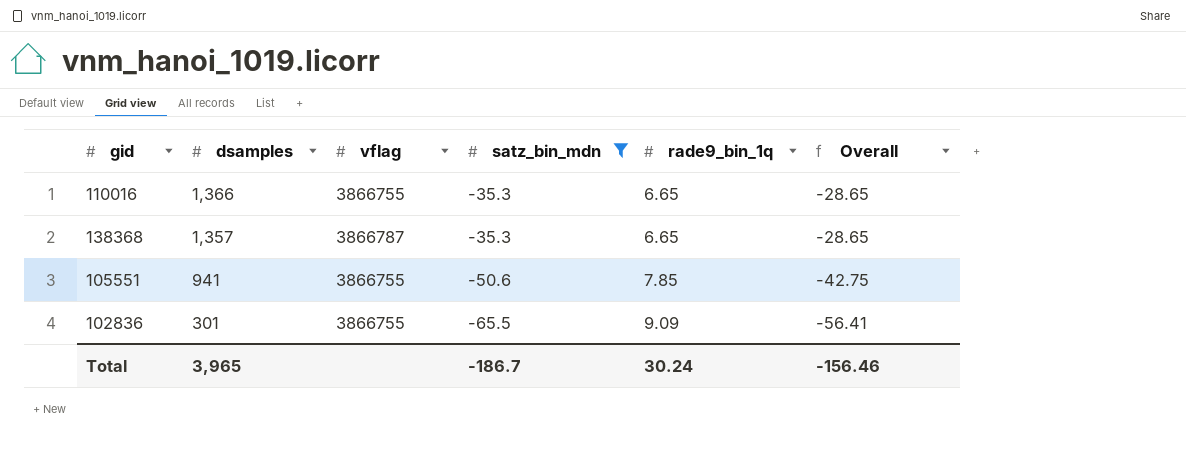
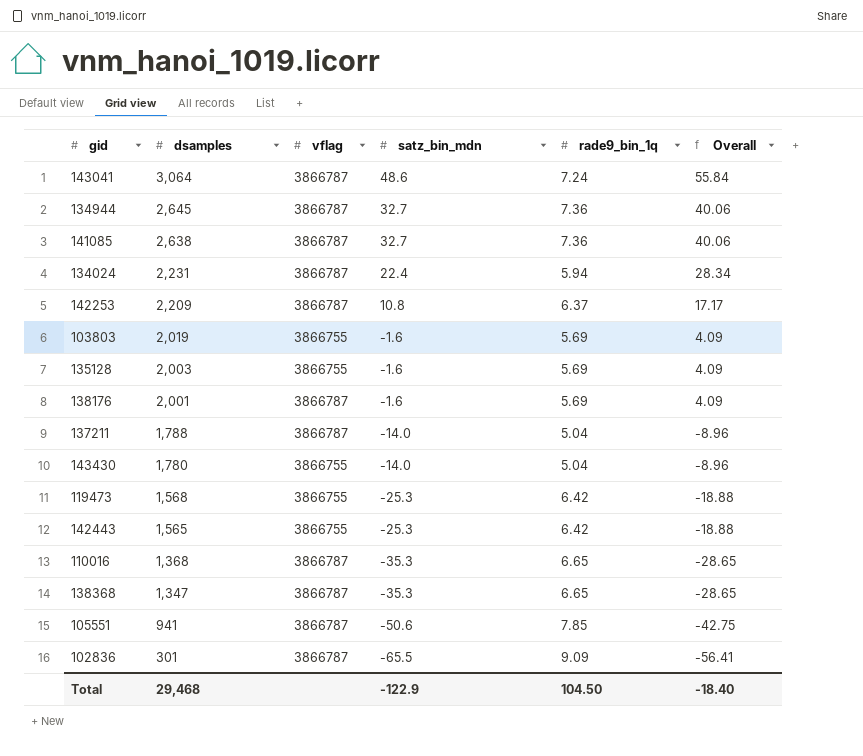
filter: satz_bin_mdn <= -35.3 -> none
110016 | dsamples: 1,366 -> 1,368
110016 | vflag: 3866755 -> 3866787
138368 | dsamples: 1,357 -> 1,347
105551 | vflag: 3866755 -> 3866787
102836 | vflag: 3866755 -> 3866787
Total | dsamples: 3,965 -> 29,468
Total | satz_bin_mdn: -186.7 -> -122.9
Total | rade9_bin_1q: 30.24 -> 104.50
Total | Overall: -156.46 -> -18.40

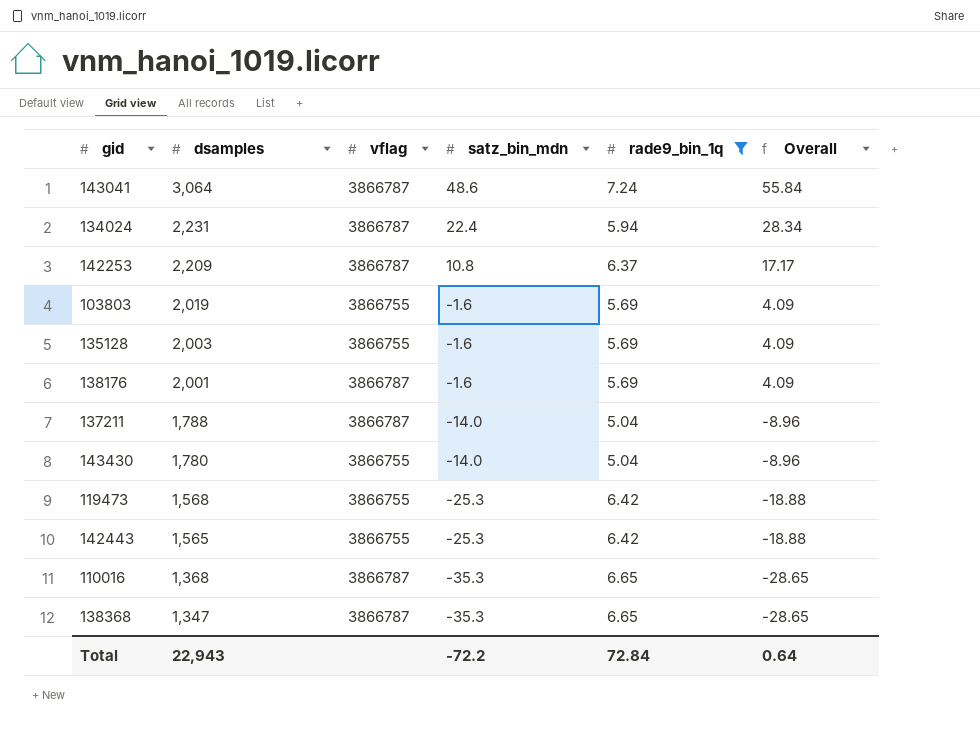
filter: none -> rade9_bin_1q <= 7.24
Total | dsamples: 29,468 -> 22,943
Total | satz_bin_mdn: -122.9 -> -72.2
Total | rade9_bin_1q: 104.50 -> 72.84
Total | Overall: -18.40 -> 0.64

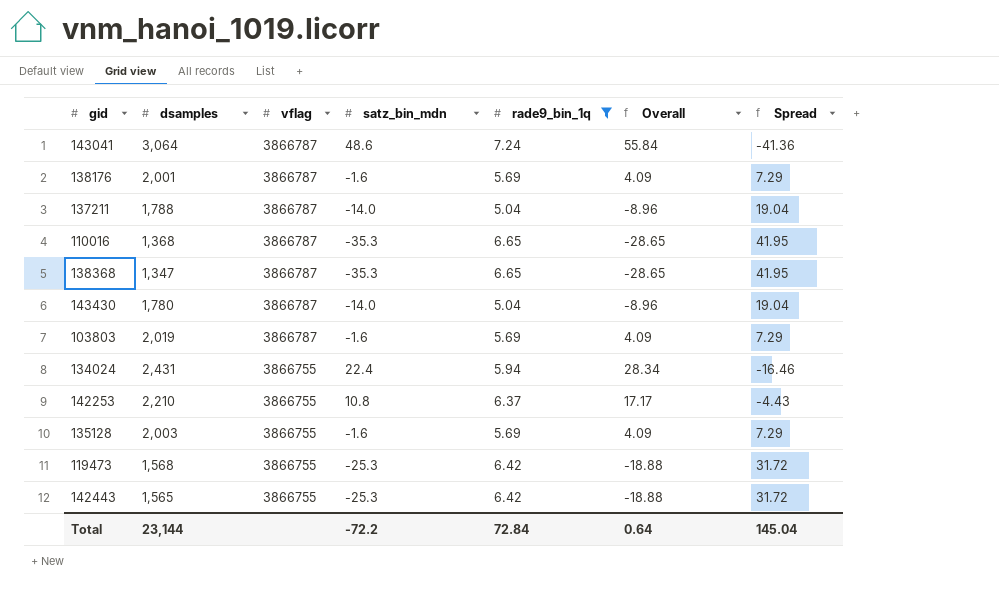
row order: dsamples descending -> vflag descending
column Spread | formula: none -> [rade9_bin_1q] - [satz_bin_mdn]
143430 | vflag: 3866755 -> 3866787
103803 | vflag: 3866755 -> 3866787
134024 | dsamples: 2,231 -> 2,431
134024 | vflag: 3866787 -> 3866755
142253 | dsamples: 2,209 -> 2,210
142253 | vflag: 3866787 -> 3866755
Total | dsamples: 22,943 -> 23,144

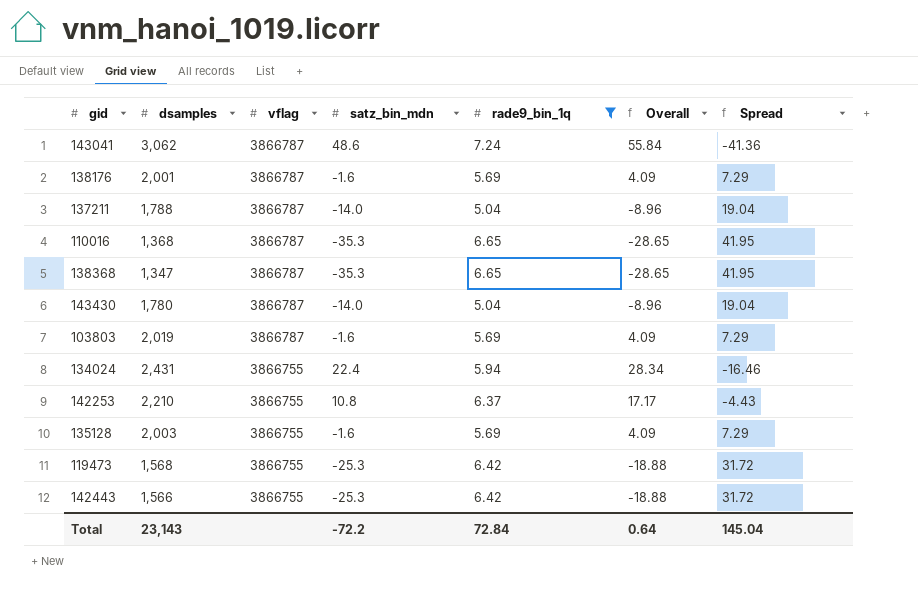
143041 | dsamples: 3,064 -> 3,062
142443 | dsamples: 1,565 -> 1,566
Total | dsamples: 23,144 -> 23,143

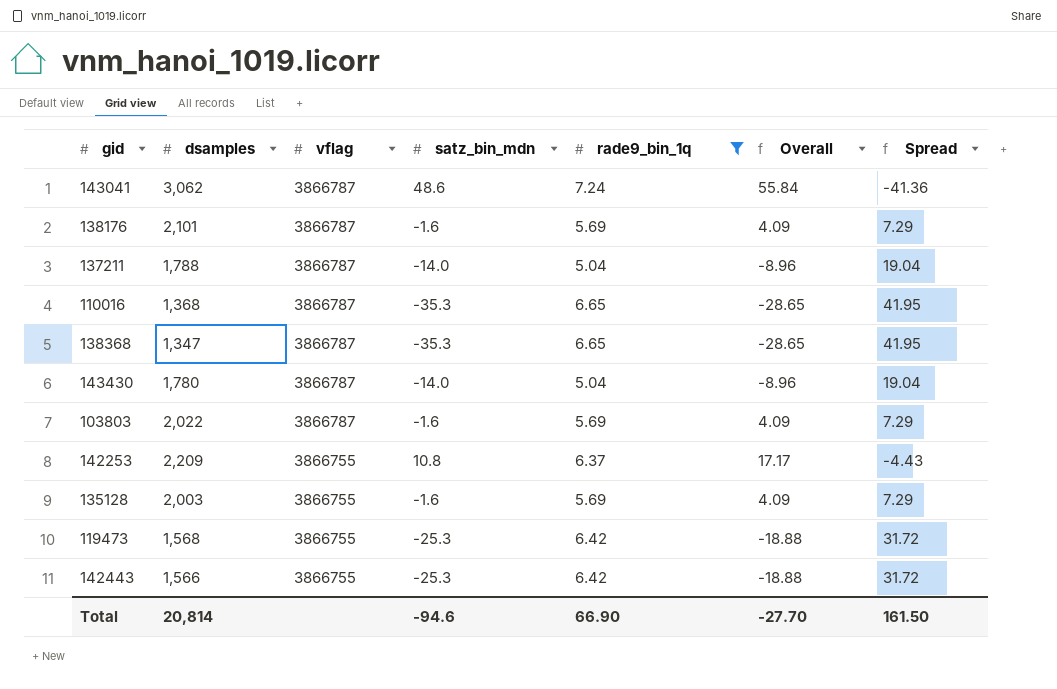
row 134024: 2,431 | 3866755 | 22.4 | 5.94 | 28.34 | -16.46 -> none
138176 | dsamples: 2,001 -> 2,101
103803 | dsamples: 2,019 -> 2,022
142253 | dsamples: 2,210 -> 2,209
Total | dsamples: 23,143 -> 20,814
Total | satz_bin_mdn: -72.2 -> -94.6
Total | rade9_bin_1q: 72.84 -> 66.90
Total | Overall: 0.64 -> -27.70
Total | Spread: 145.04 -> 161.50

